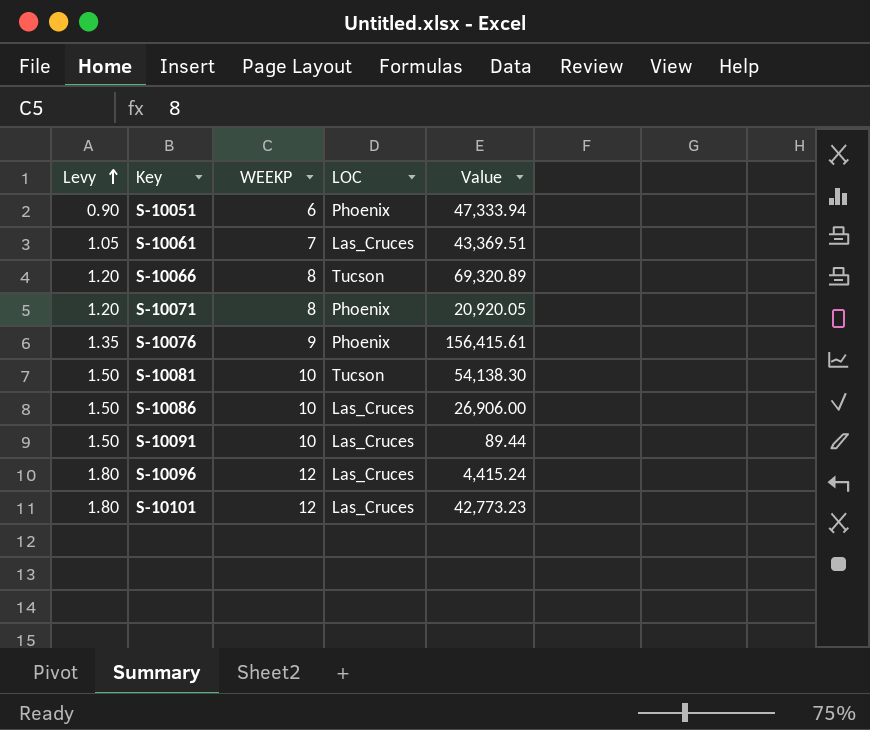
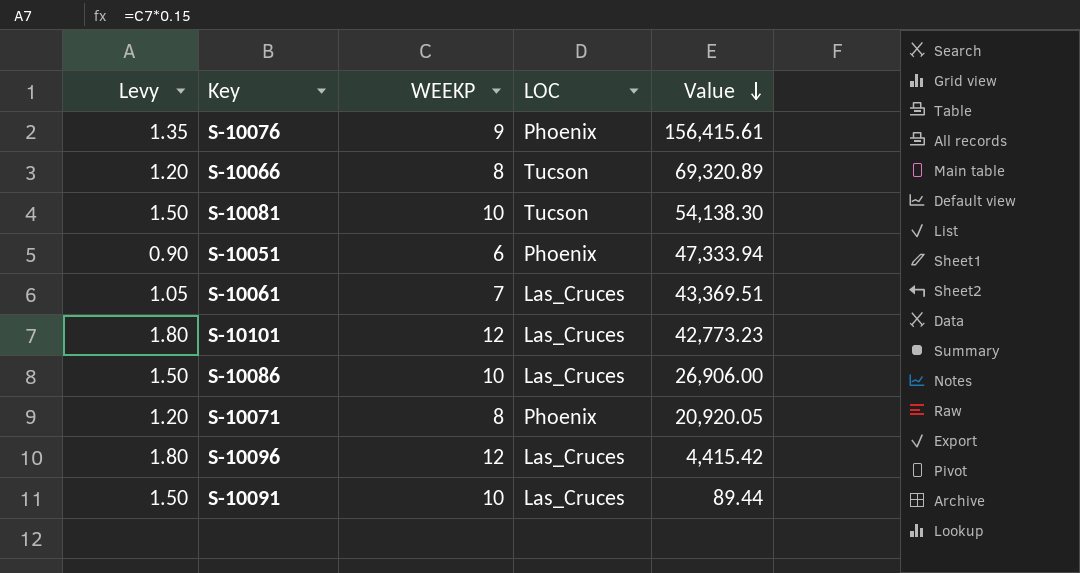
row order: Levy ascending -> Value descending
S-10096 | Value: 4,415.24 -> 4,415.42

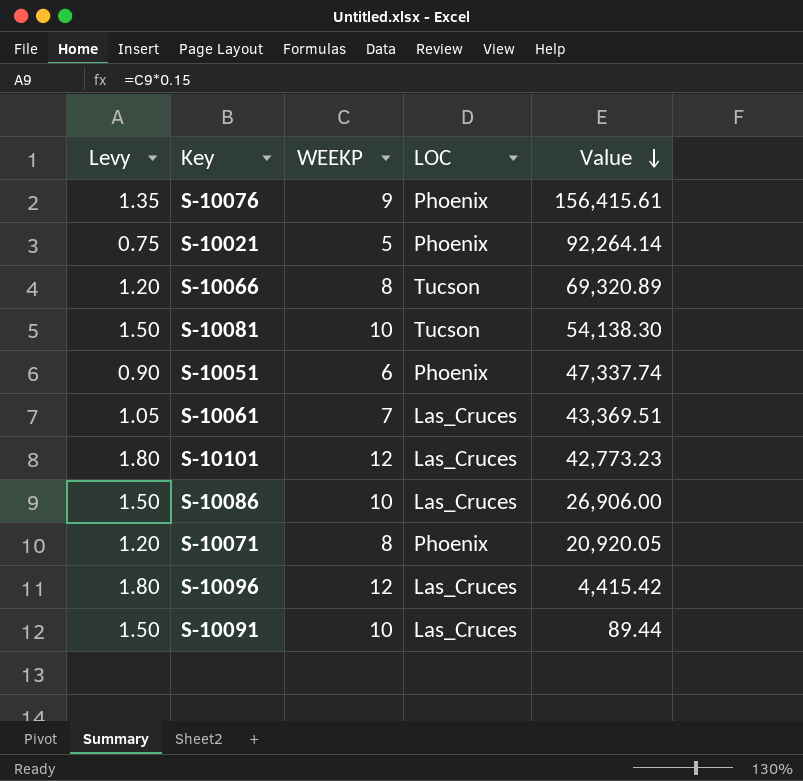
row S-10021: none -> 0.75 | 5 | Phoenix | 92,264.14
S-10051 | Value: 47,333.94 -> 47,337.74

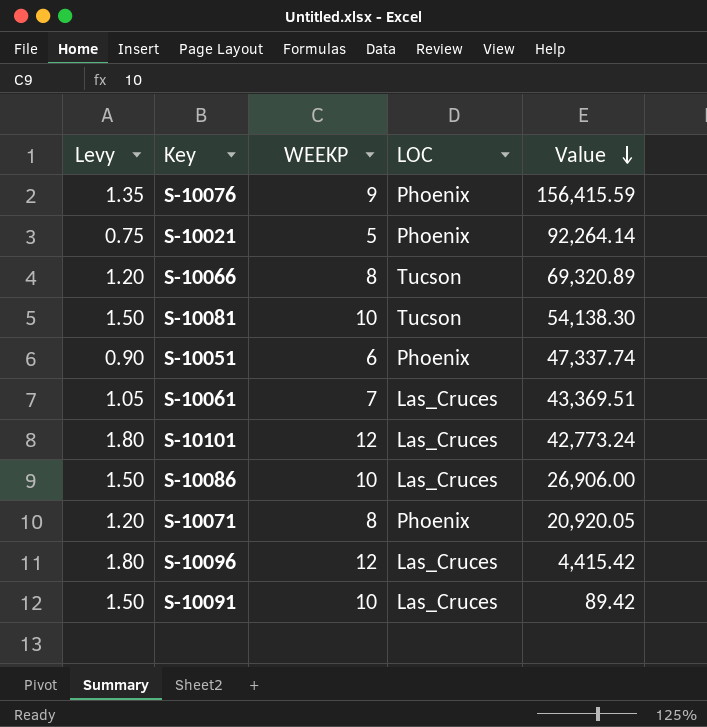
S-10076 | Value: 156,415.61 -> 156,415.59
S-10101 | Value: 42,773.23 -> 42,773.24
S-10091 | Value: 89.44 -> 89.42

